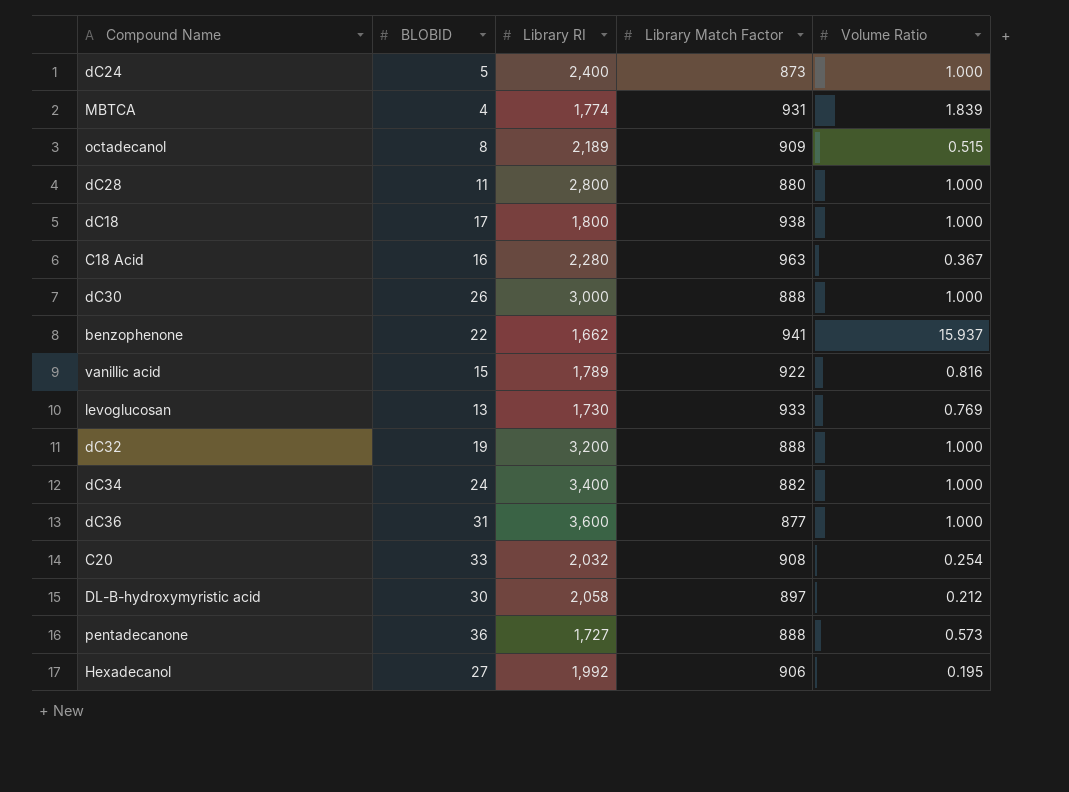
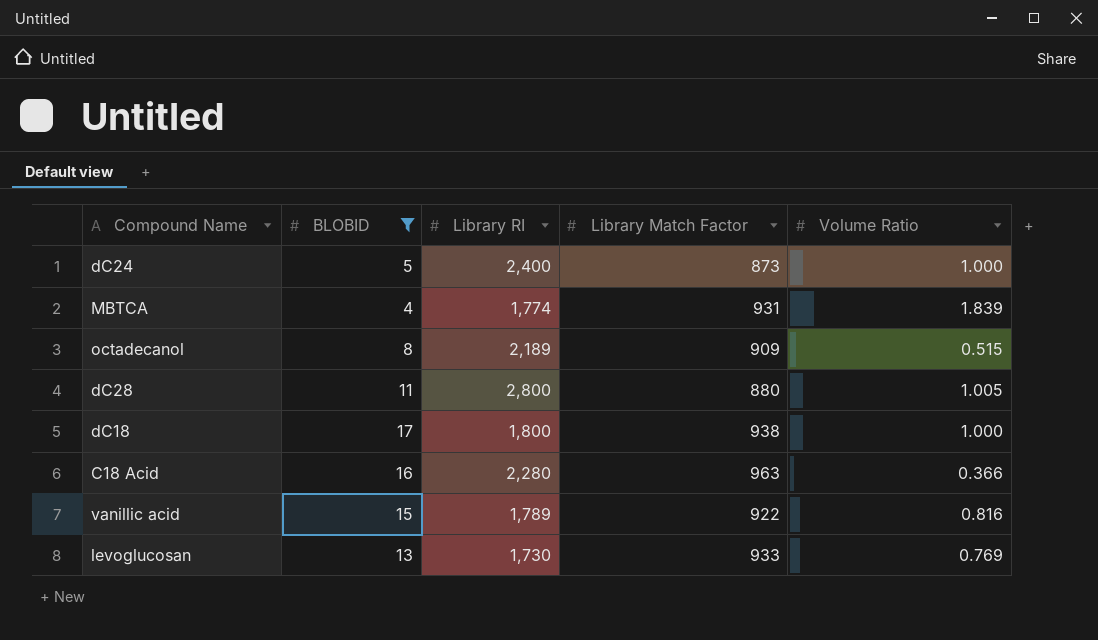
filter: none -> BLOBID <= 17
dC28 | Volume Ratio: 1.000 -> 1.005
C18 Acid | Volume Ratio: 0.367 -> 0.366

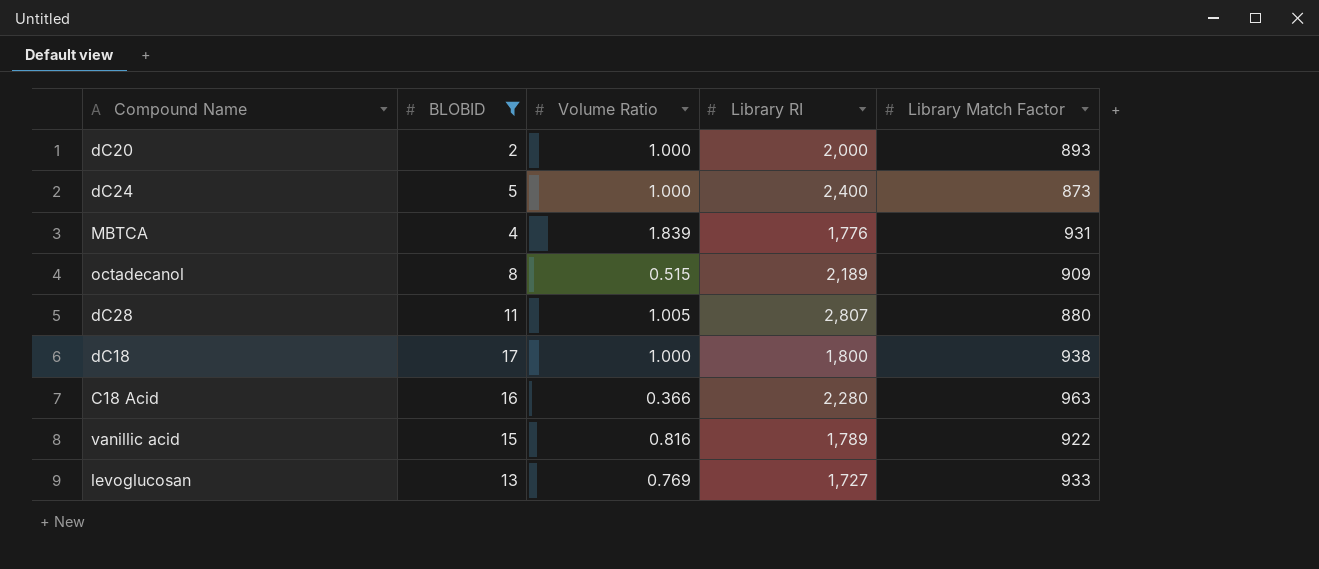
column Volume Ratio | position: 5 -> 3
row dC20: none -> 2 | 1.000 | 2,000 | 893
MBTCA | Library RI: 1,774 -> 1,776
dC28 | Library RI: 2,800 -> 2,807
levoglucosan | Library RI: 1,730 -> 1,727

